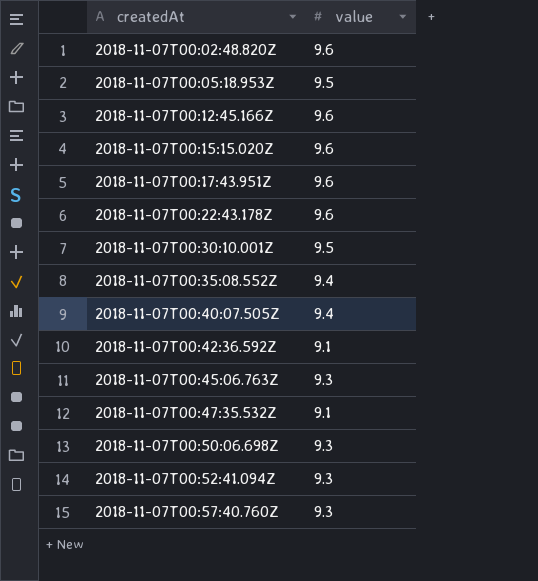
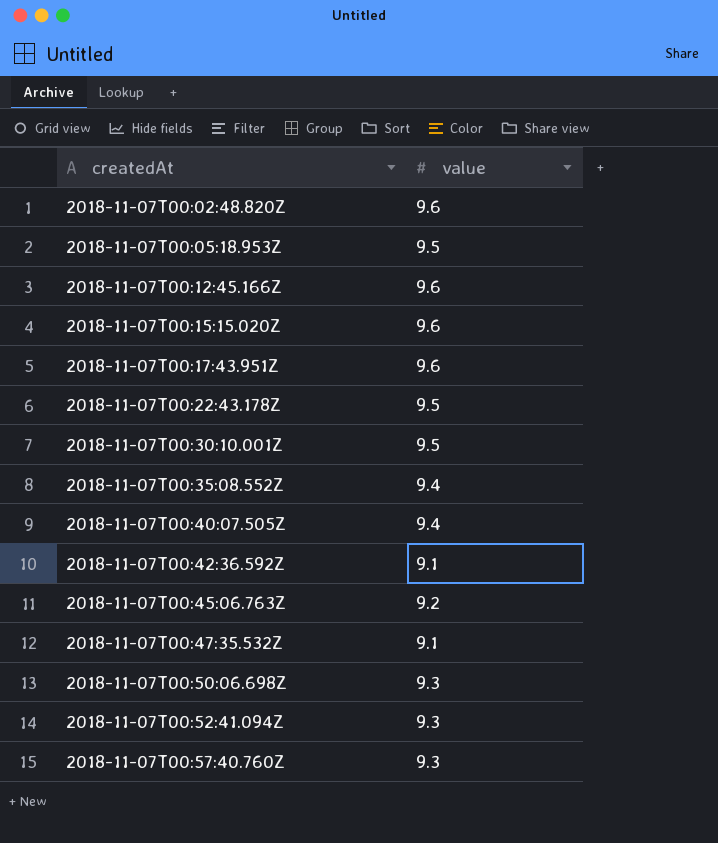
2018-11-07T00:22:43.178Z | value: 9.6 -> 9.5
2018-11-07T00:45:06.763Z | value: 9.3 -> 9.2

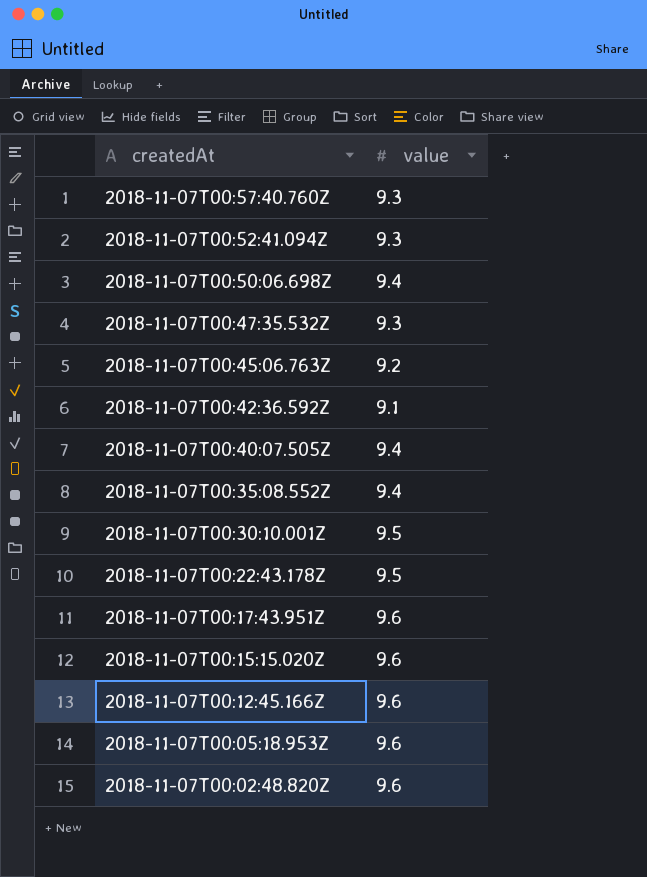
row order: createdAt ascending -> createdAt descending
2018-11-07T00:50:06.698Z | value: 9.3 -> 9.4
2018-11-07T00:47:35.532Z | value: 9.1 -> 9.3
2018-11-07T00:05:18.953Z | value: 9.5 -> 9.6

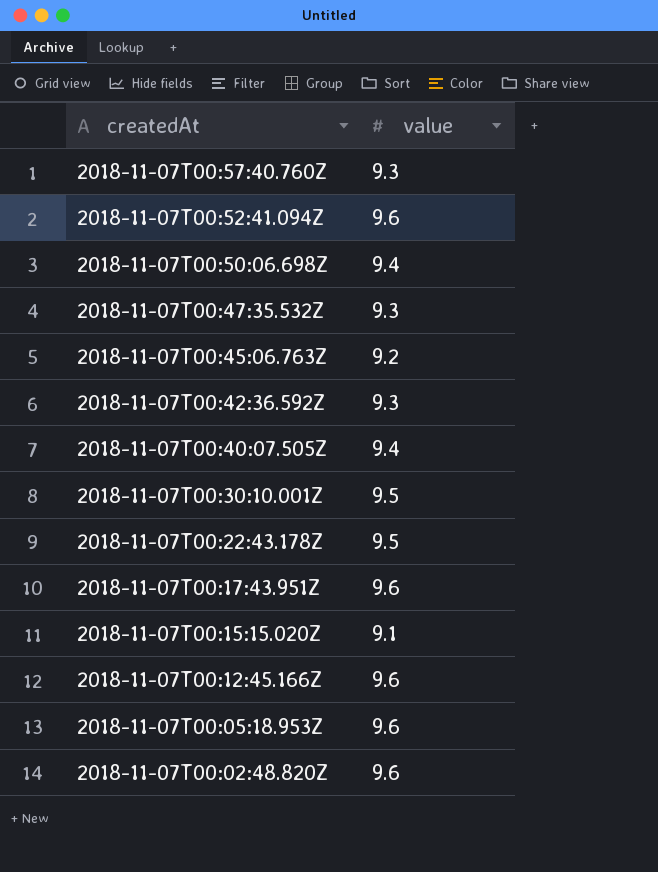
row 2018-11-07T00:35:08.552Z: 9.4 -> none
2018-11-07T00:52:41.094Z | value: 9.3 -> 9.6
2018-11-07T00:42:36.592Z | value: 9.1 -> 9.3
2018-11-07T00:15:15.020Z | value: 9.6 -> 9.1

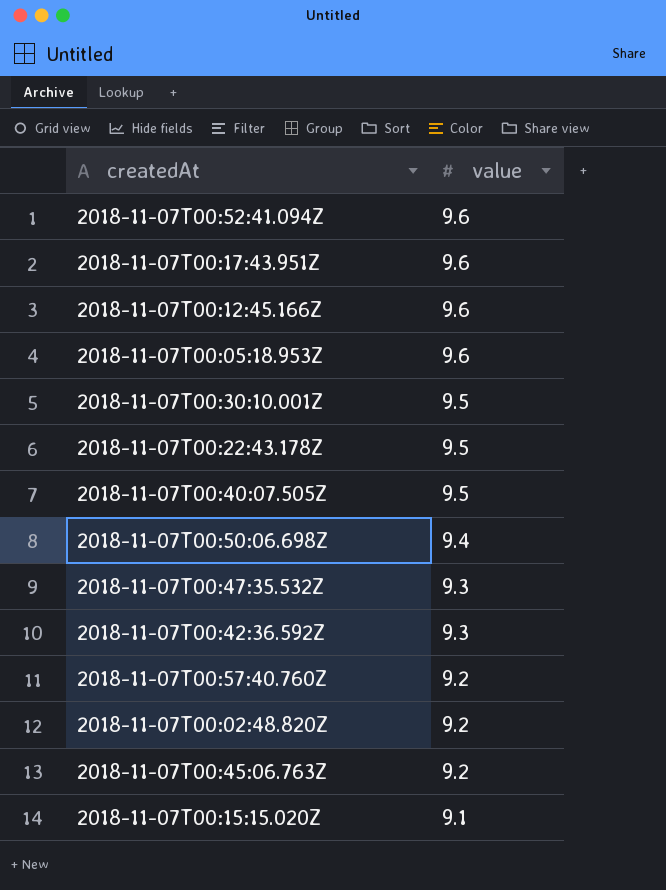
row order: createdAt descending -> value descending
2018-11-07T00:40:07.505Z | value: 9.4 -> 9.5
2018-11-07T00:57:40.760Z | value: 9.3 -> 9.2
2018-11-07T00:02:48.820Z | value: 9.6 -> 9.2

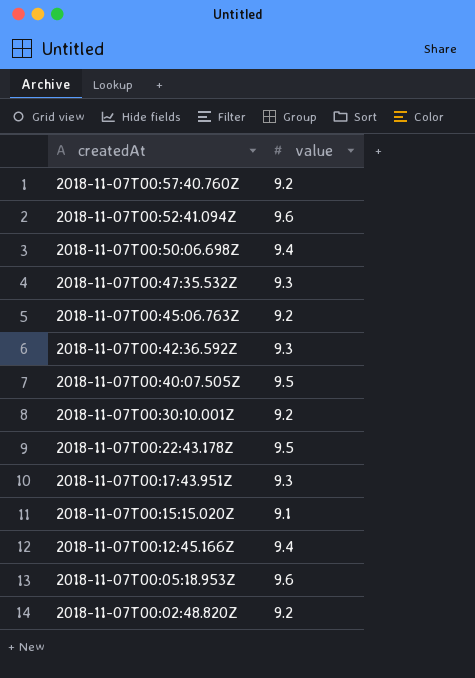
row order: value descending -> createdAt descending
2018-11-07T00:30:10.001Z | value: 9.5 -> 9.2
2018-11-07T00:17:43.951Z | value: 9.6 -> 9.3
2018-11-07T00:12:45.166Z | value: 9.6 -> 9.4

